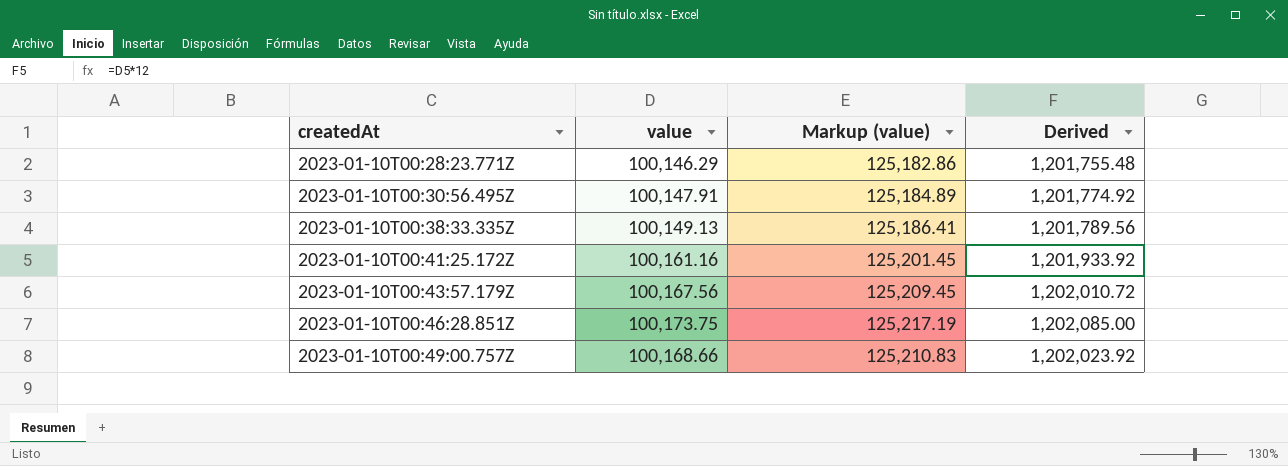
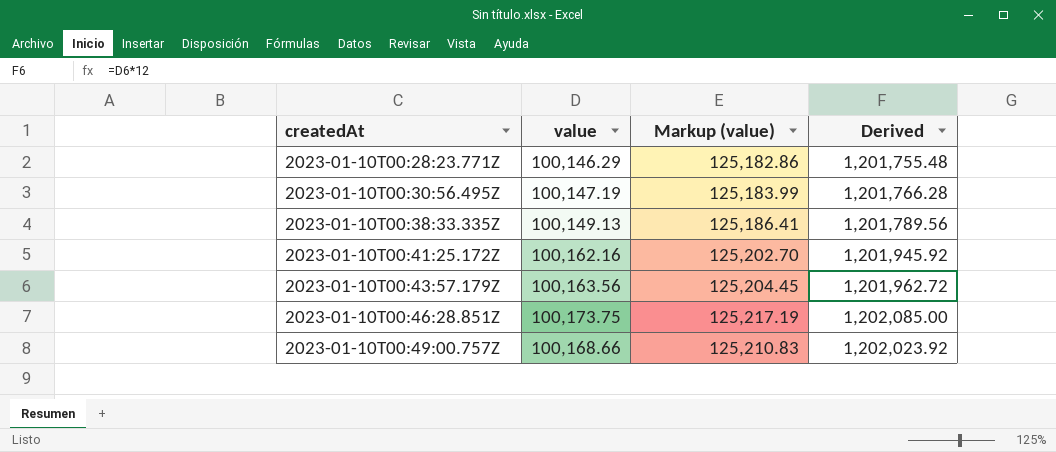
2023-01-10T00:30:56.495Z | value: 100,147.91 -> 100,147.19
2023-01-10T00:30:56.495Z | Markup (value): 125,184.89 -> 125,183.99
2023-01-10T00:30:56.495Z | Derived: 1,201,774.92 -> 1,201,766.28
2023-01-10T00:41:25.172Z | value: 100,161.16 -> 100,162.16
2023-01-10T00:41:25.172Z | Markup (value): 125,201.45 -> 125,202.70
2023-01-10T00:41:25.172Z | Derived: 1,201,933.92 -> 1,201,945.92
2023-01-10T00:43:57.179Z | value: 100,167.56 -> 100,163.56
2023-01-10T00:43:57.179Z | Markup (value): 125,209.45 -> 125,204.45
2023-01-10T00:43:57.179Z | Derived: 1,202,010.72 -> 1,201,962.72

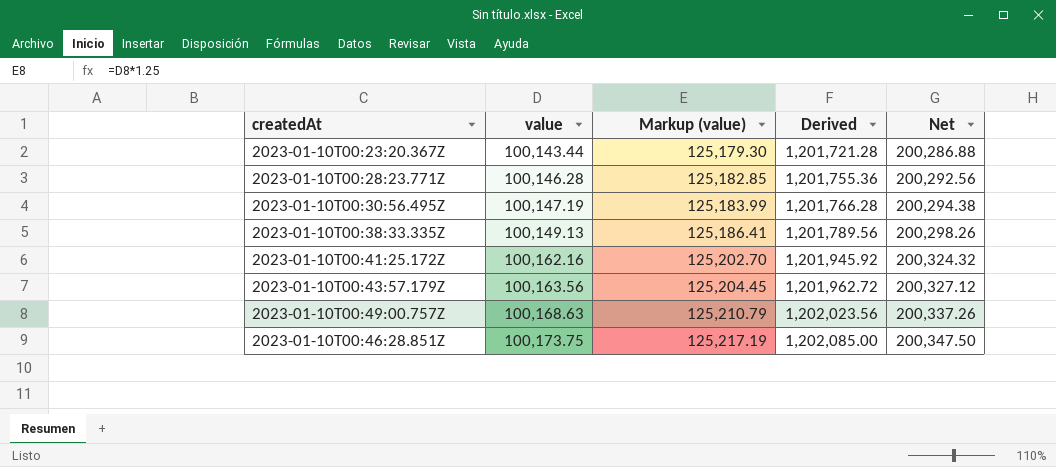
row order: createdAt ascending -> value ascending
column Net | formula: none -> [value] * 2
row 2023-01-10T00:23:20.367Z: none -> 100,143.44 | 125,179.30 | 1,201,721.28 | 200,286.88
2023-01-10T00:28:23.771Z | value: 100,146.29 -> 100,146.28
2023-01-10T00:28:23.771Z | Markup (value): 125,182.86 -> 125,182.85
2023-01-10T00:28:23.771Z | Derived: 1,201,755.48 -> 1,201,755.36
2023-01-10T00:49:00.757Z | value: 100,168.66 -> 100,168.63
2023-01-10T00:49:00.757Z | Markup (value): 125,210.83 -> 125,210.79
2023-01-10T00:49:00.757Z | Derived: 1,202,023.92 -> 1,202,023.56

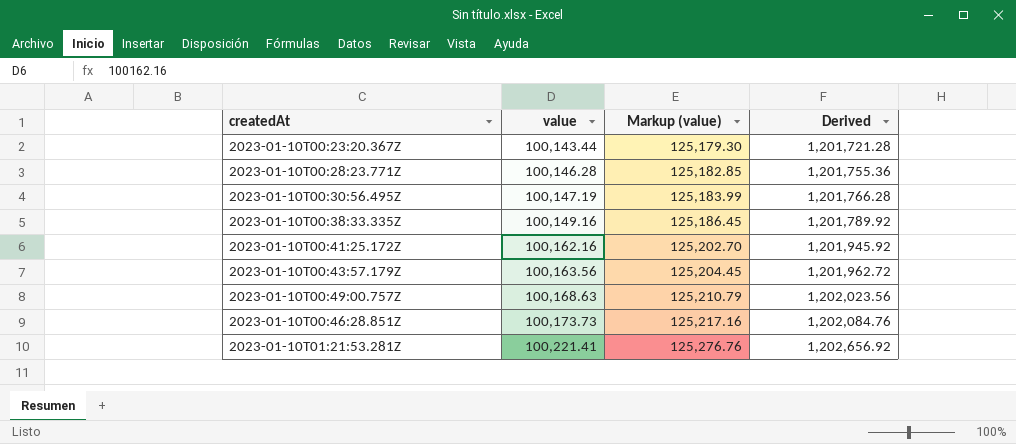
column Net | formula: [value] * 2 -> none
2023-01-10T00:38:33.335Z | value: 100,149.13 -> 100,149.16
2023-01-10T00:38:33.335Z | Markup (value): 125,186.41 -> 125,186.45
2023-01-10T00:38:33.335Z | Derived: 1,201,789.56 -> 1,201,789.92
2023-01-10T00:46:28.851Z | value: 100,173.75 -> 100,173.73
2023-01-10T00:46:28.851Z | Markup (value): 125,217.19 -> 125,217.16
2023-01-10T00:46:28.851Z | Derived: 1,202,085.00 -> 1,202,084.76
row 2023-01-10T01:21:53.281Z: none -> 100,221.41 | 125,276.76 | 1,202,656.92

